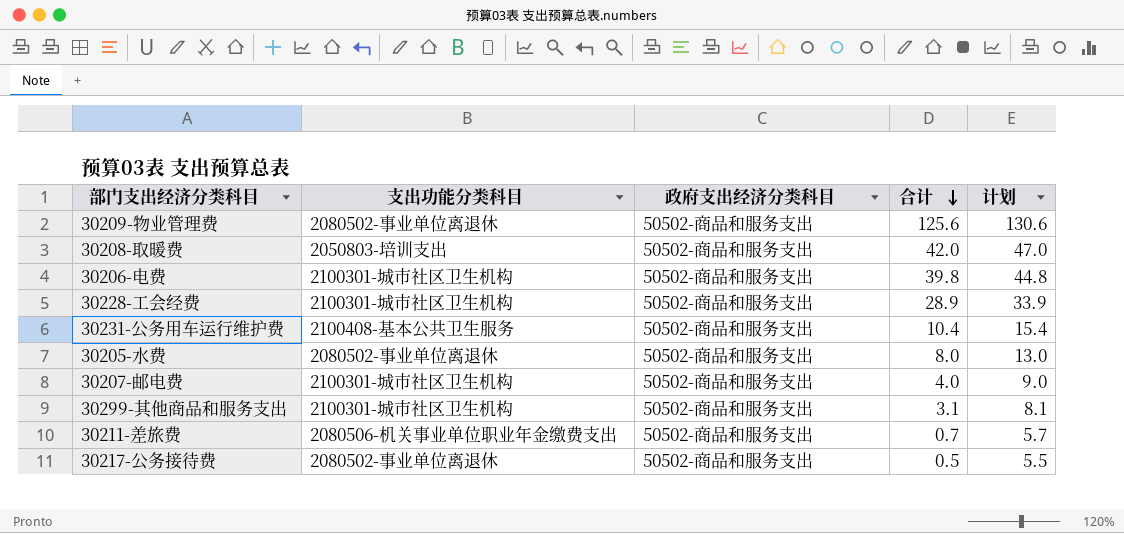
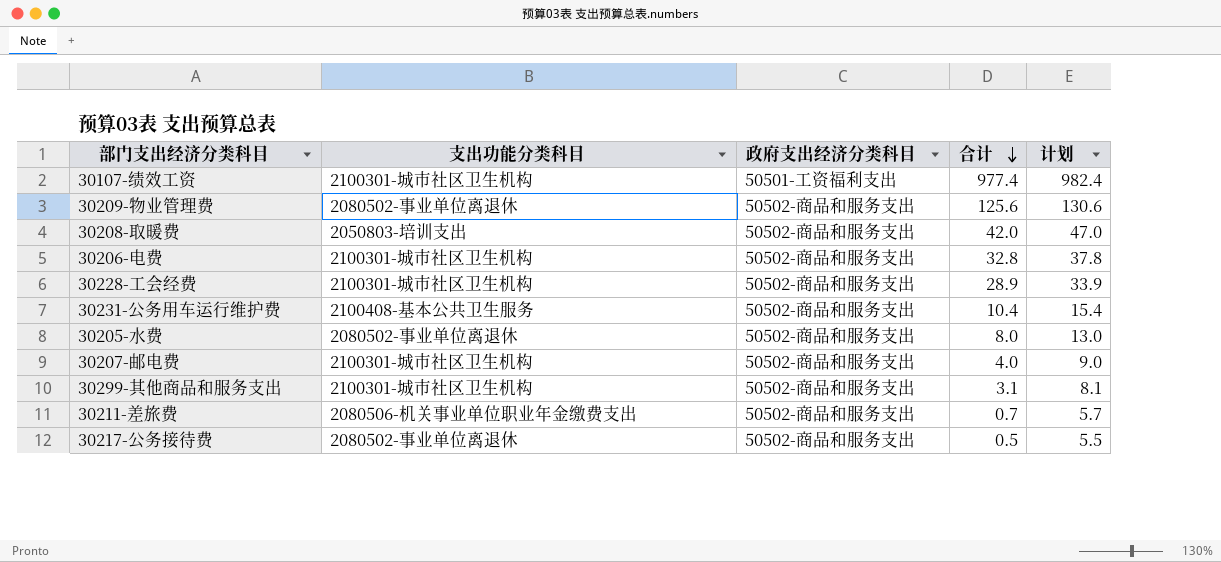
row 30107-绩效工资: none -> 2100301-城市社区卫生机构 | 50501-工资福利支出 | 977.4 | 982.4
30206-电费 | 合计: 39.8 -> 32.8
30206-电费 | 计划: 44.8 -> 37.8

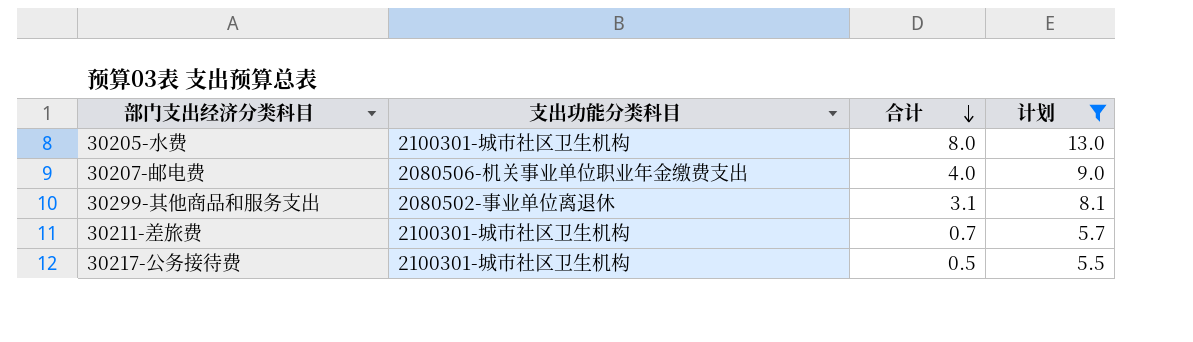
filter: none -> 计划 <= 13.0
column 政府支出经济分类科目 | position: 3 -> none
30205-水费 | 支出功能分类科目: 2080502-事业单位离退休 -> 2100301-城市社区卫生机构
30207-邮电费 | 支出功能分类科目: 2100301-城市社区卫生机构 -> 2080506-机关事业单位职业年金缴费支出
30299-其他商品和服务支出 | 支出功能分类科目: 2100301-城市社区卫生机构 -> 2080502-事业单位离退休
30211-差旅费 | 支出功能分类科目: 2080506-机关事业单位职业年金缴费支出 -> 2100301-城市社区卫生机构
30217-公务接待费 | 支出功能分类科目: 2080502-事业单位离退休 -> 2100301-城市社区卫生机构

